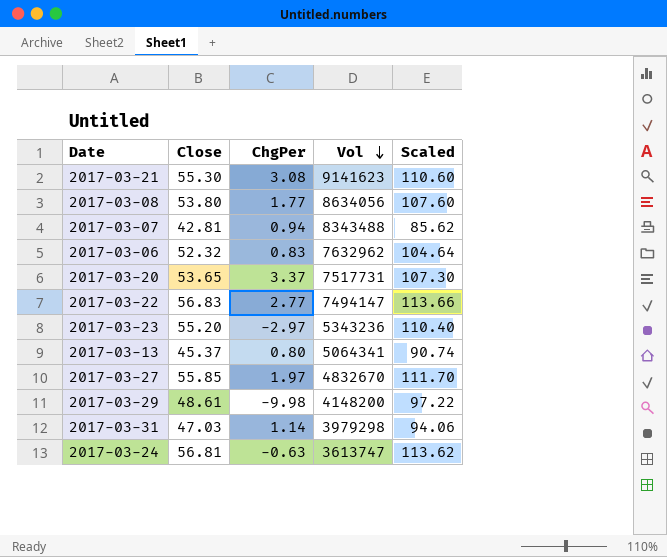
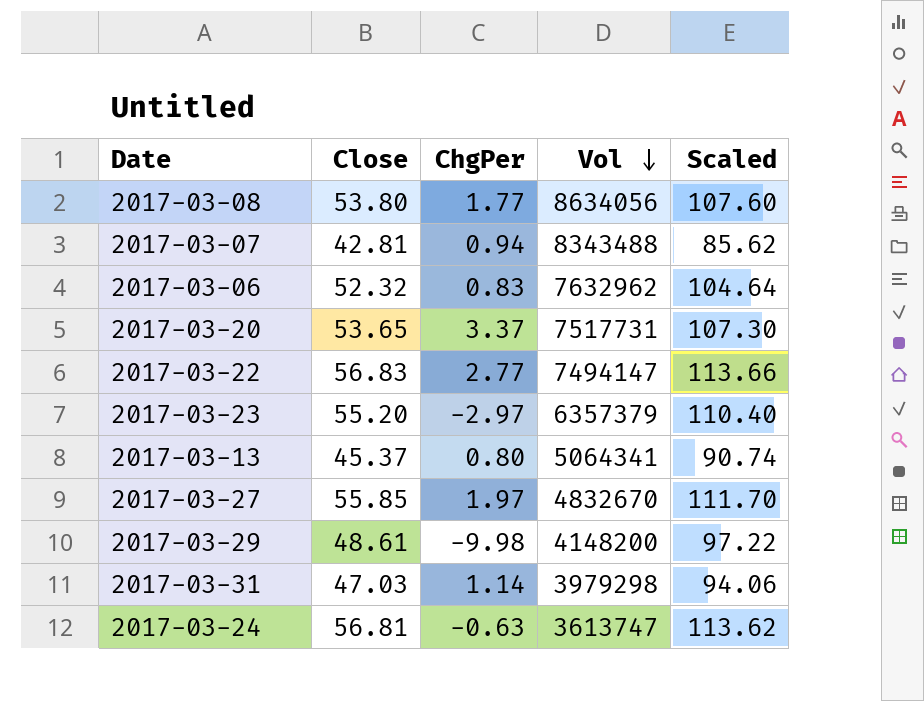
row 2017-03-21: 55.30 | 3.08 | 9141623 | 110.60 -> none
2017-03-23 | Vol: 5343236 -> 6357379

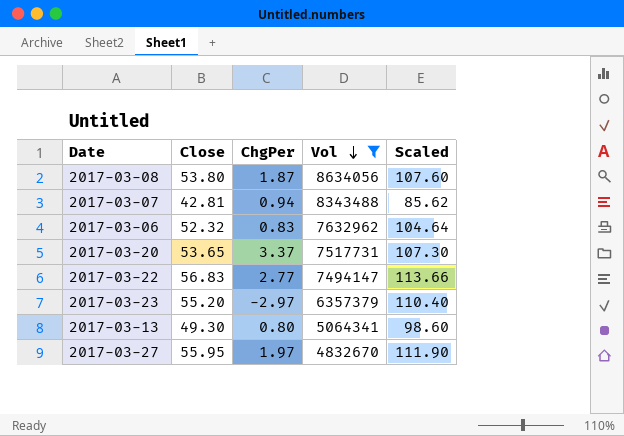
filter: none -> Vol >= 4832670
2017-03-08 | ChgPer: 1.77 -> 1.87
2017-03-13 | Close: 45.37 -> 49.30
2017-03-13 | Scaled: 90.74 -> 98.60
2017-03-27 | Close: 55.85 -> 55.95
2017-03-27 | Scaled: 111.70 -> 111.90

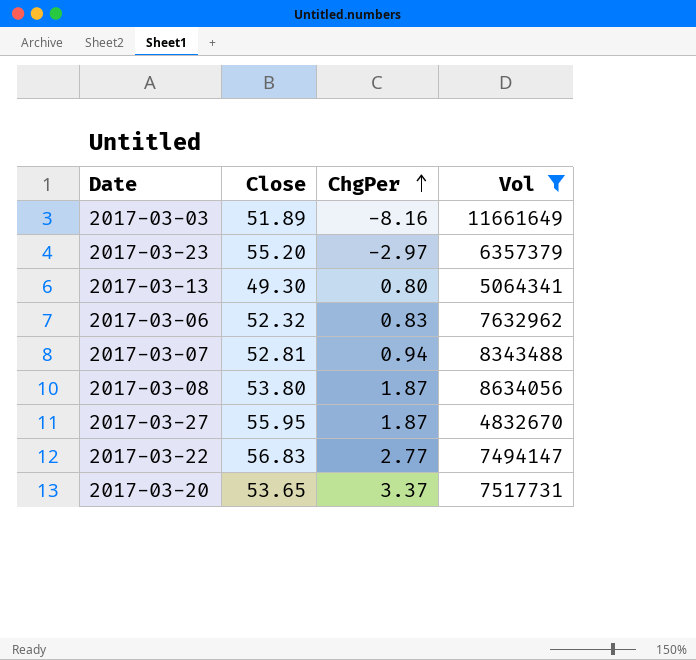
row order: Vol descending -> ChgPer ascending
column Scaled | formula: [Close] * 2 -> none
row 2017-03-03: none -> 51.89 | -8.16 | 11661649
2017-03-07 | Close: 42.81 -> 52.81
2017-03-27 | ChgPer: 1.97 -> 1.87

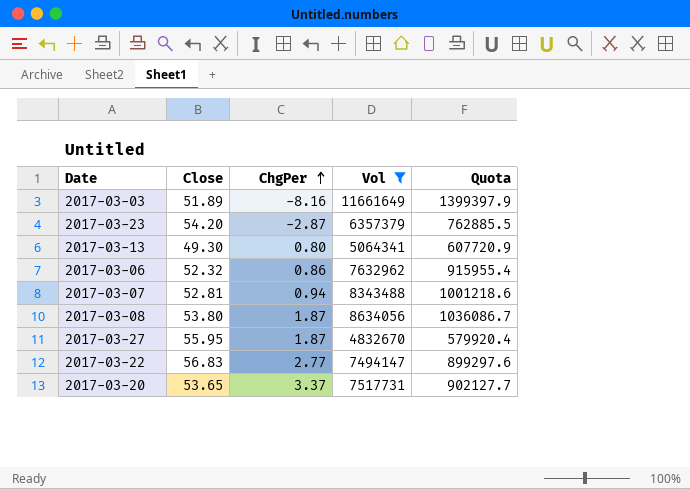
column Quota | formula: none -> [Vol] * 0.12
2017-03-23 | Close: 55.20 -> 54.20
2017-03-23 | ChgPer: -2.97 -> -2.87
2017-03-06 | ChgPer: 0.83 -> 0.86

